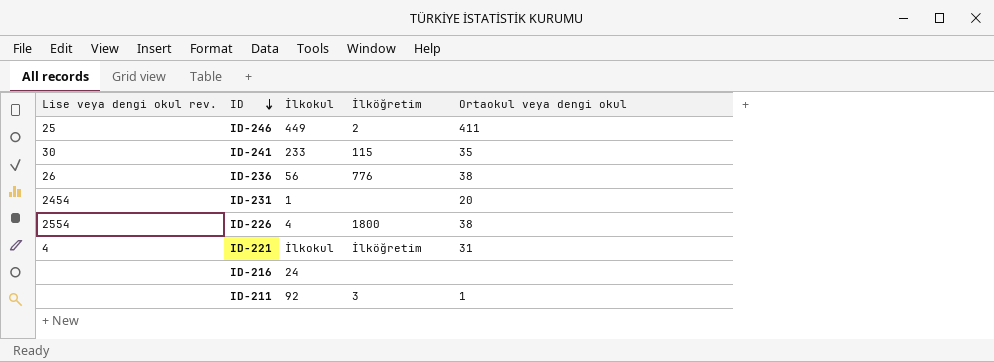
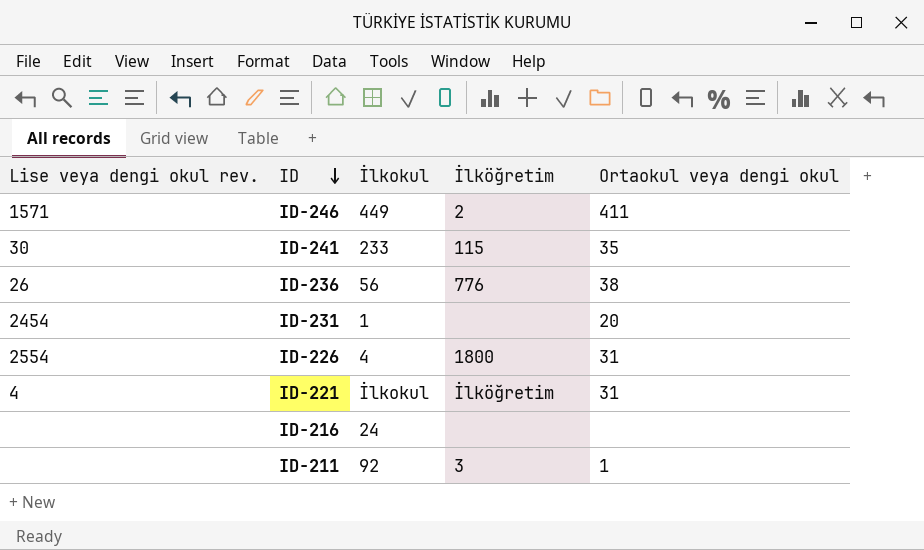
ID-246 | Lise veya dengi okul rev.: 25 -> 1571
ID-226 | Ortaokul veya dengi okul: 38 -> 31

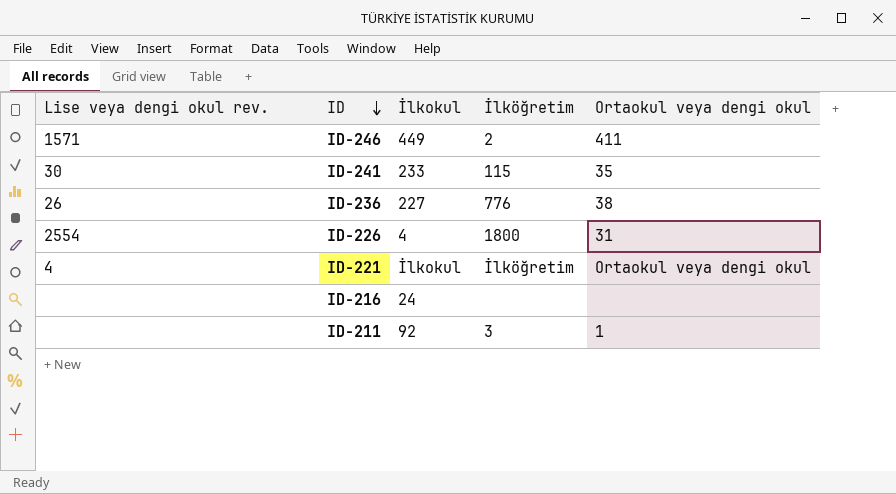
row ID-231: 2454 | 1 | none | 20 -> none
ID-236 | İlkokul: 56 -> 227
ID-221 | Ortaokul veya dengi okul: 31 -> Ortaokul veya dengi okul

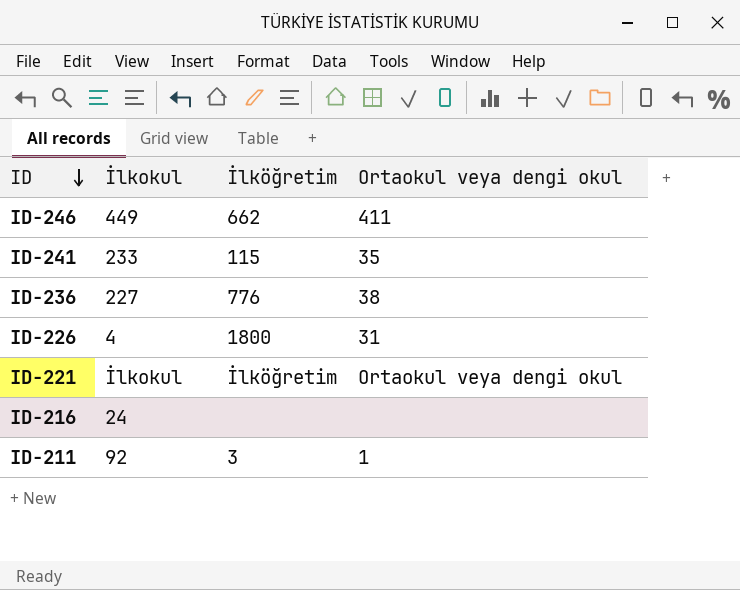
column Lise veya dengi okul rev. | position: 1 -> none
ID-246 | İlköğretim: 2 -> 662

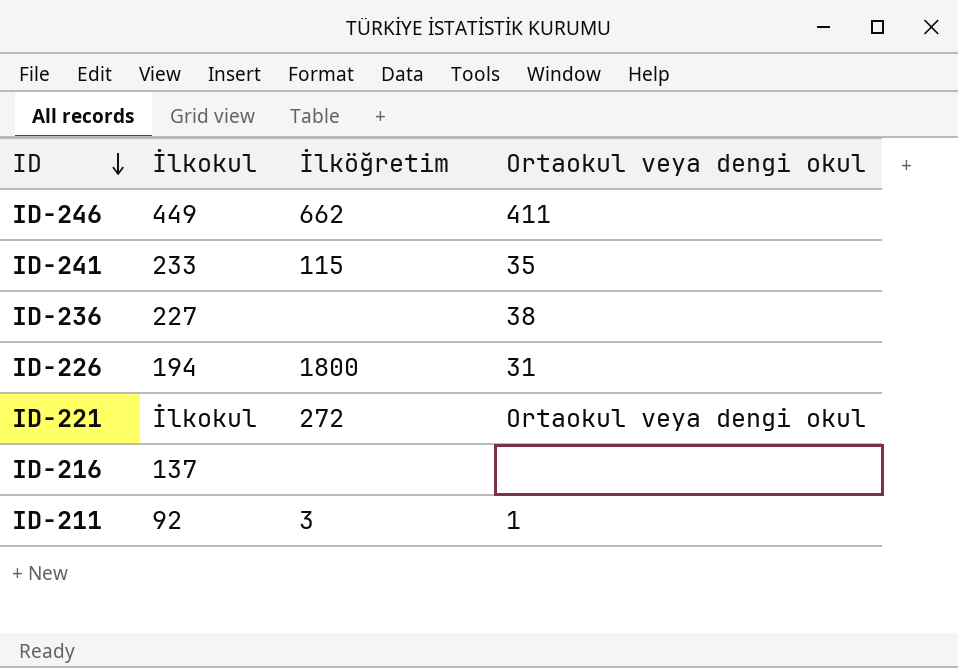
ID-236 | İlköğretim: 776 -> none
ID-226 | İlkokul: 4 -> 194
ID-221 | İlköğretim: İlköğretim -> 272
ID-216 | İlkokul: 24 -> 137

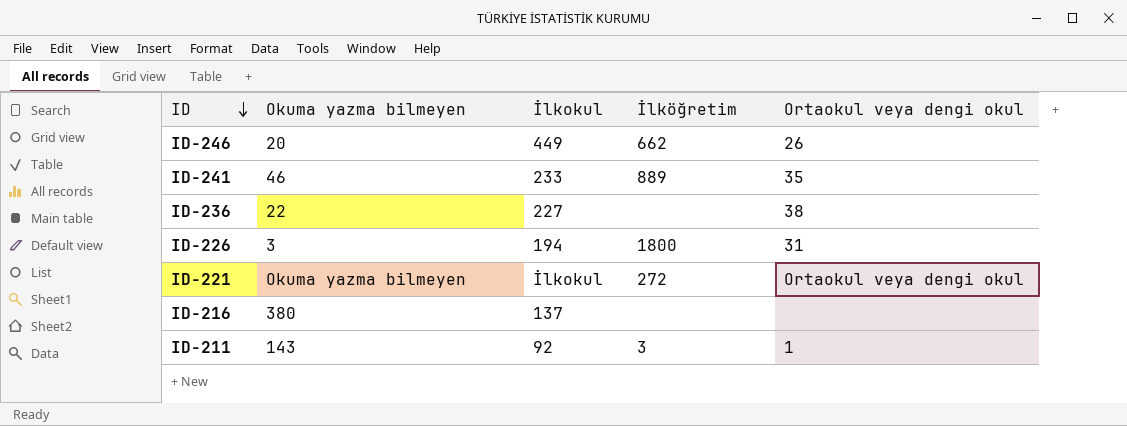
column Okuma yazma bilmeyen | position: none -> 2
ID-246 | Ortaokul veya dengi okul: 411 -> 26
ID-241 | İlköğretim: 115 -> 889

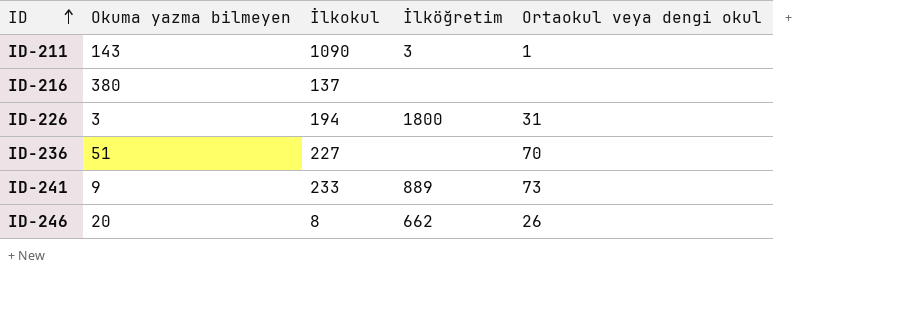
row order: ID descending -> ID ascending
row ID-221: Okuma yazma bilmeyen | İlkokul | 272 | Ortaokul veya dengi okul -> none
ID-211 | İlkokul: 92 -> 1090
ID-236 | Okuma yazma bilmeyen: 22 -> 51
ID-236 | Ortaokul veya dengi okul: 38 -> 70
ID-241 | Okuma yazma bilmeyen: 46 -> 9
ID-241 | Ortaokul veya dengi okul: 35 -> 73
ID-246 | İlkokul: 449 -> 8

